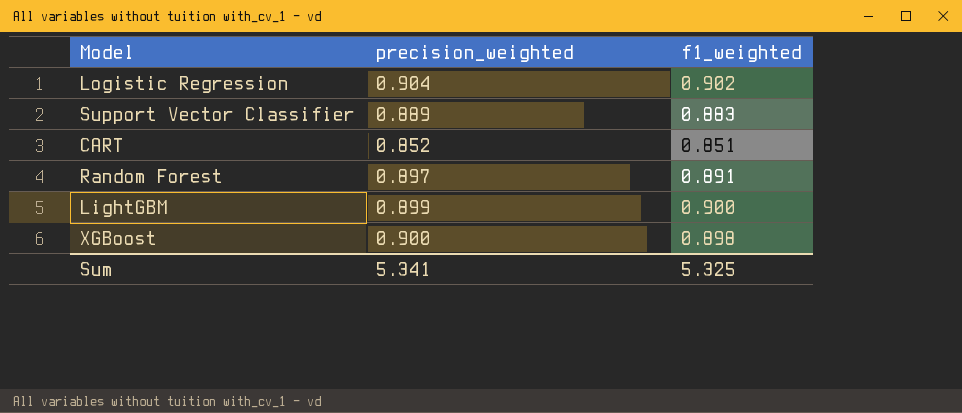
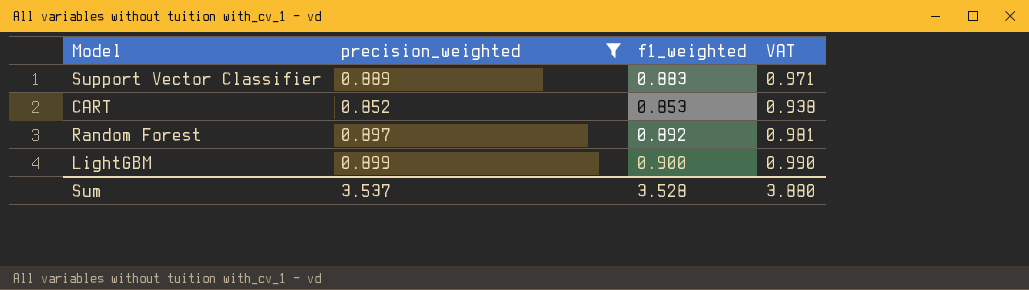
filter: none -> precision_weighted <= 0.899
column VAT | formula: none -> [f1_weighted] * 1.1
CART | f1_weighted: 0.851 -> 0.853
Random Forest | f1_weighted: 0.891 -> 0.892
Sum | precision_weighted: 5.341 -> 3.537
Sum | f1_weighted: 5.325 -> 3.528

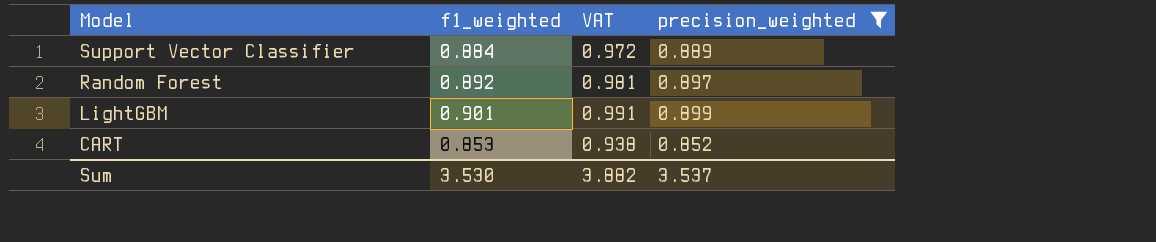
row order: none -> Model descending
column precision_weighted | position: 2 -> 4
Support Vector Classifier | f1_weighted: 0.883 -> 0.884
Support Vector Classifier | VAT: 0.971 -> 0.972
LightGBM | f1_weighted: 0.900 -> 0.901
LightGBM | VAT: 0.990 -> 0.991
Sum | f1_weighted: 3.528 -> 3.530
Sum | VAT: 3.880 -> 3.882

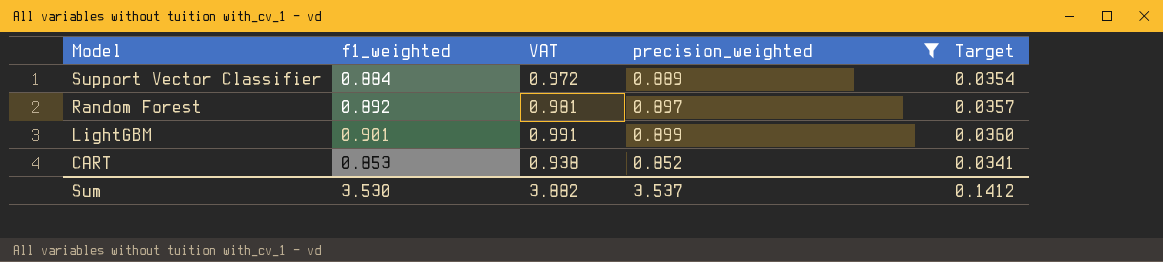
column Target | formula: none -> [f1_weighted] * 0.04

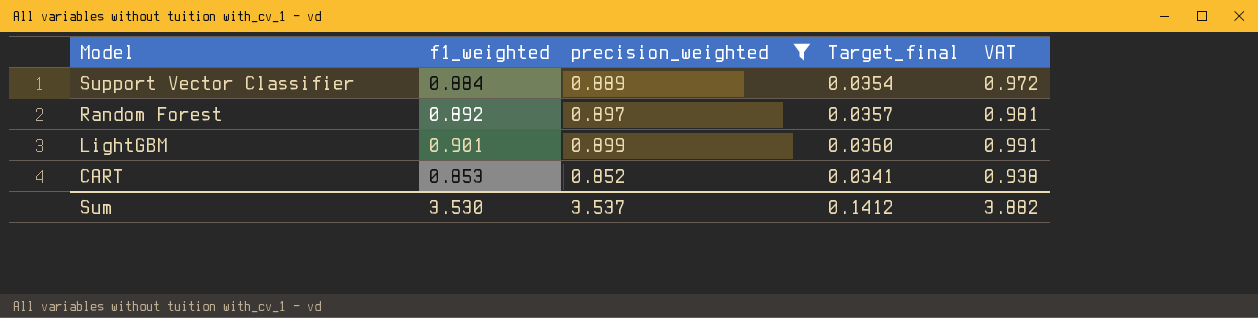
column name: Target -> Target_final
column VAT | position: 3 -> 5

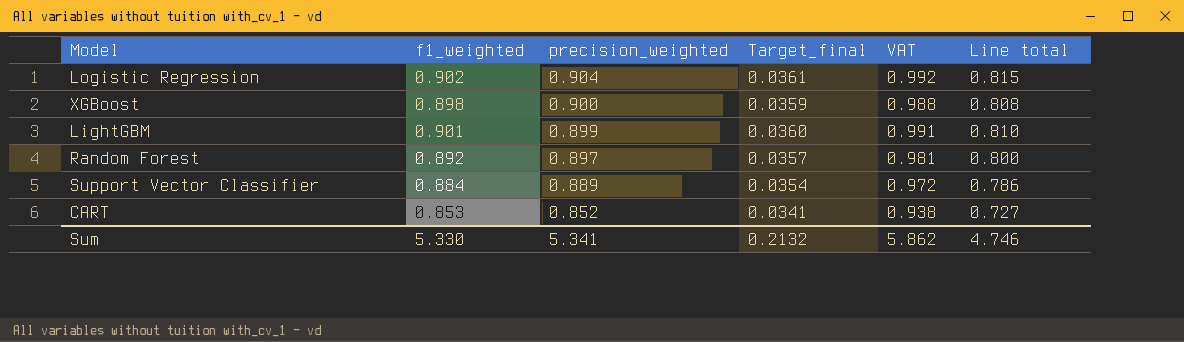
filter: precision_weighted <= 0.899 -> none
row order: Model descending -> precision_weighted descending
column Line total | formula: none -> [f1_weighted] * [precision_weighted]
Sum | f1_weighted: 3.530 -> 5.330
Sum | precision_weighted: 3.537 -> 5.341
Sum | Target_final: 0.1412 -> 0.2132
Sum | VAT: 3.882 -> 5.862

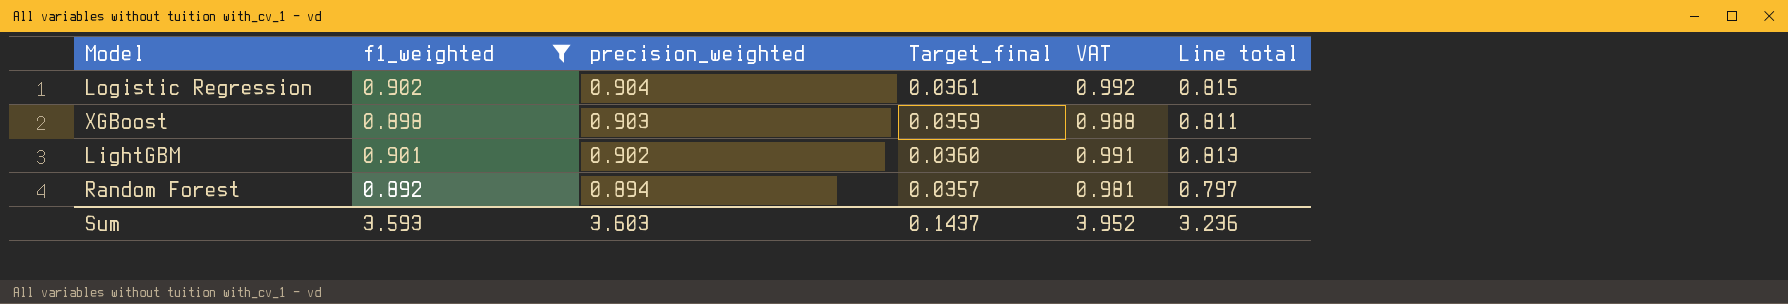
filter: none -> f1_weighted >= 0.892
XGBoost | precision_weighted: 0.900 -> 0.903
XGBoost | Line total: 0.808 -> 0.811
LightGBM | precision_weighted: 0.899 -> 0.902
LightGBM | Line total: 0.810 -> 0.813
Random Forest | precision_weighted: 0.897 -> 0.894
Random Forest | Line total: 0.800 -> 0.797
Sum | f1_weighted: 5.330 -> 3.593
Sum | precision_weighted: 5.341 -> 3.603
Sum | Target_final: 0.2132 -> 0.1437
Sum | VAT: 5.862 -> 3.952
Sum | Line total: 4.746 -> 3.236

